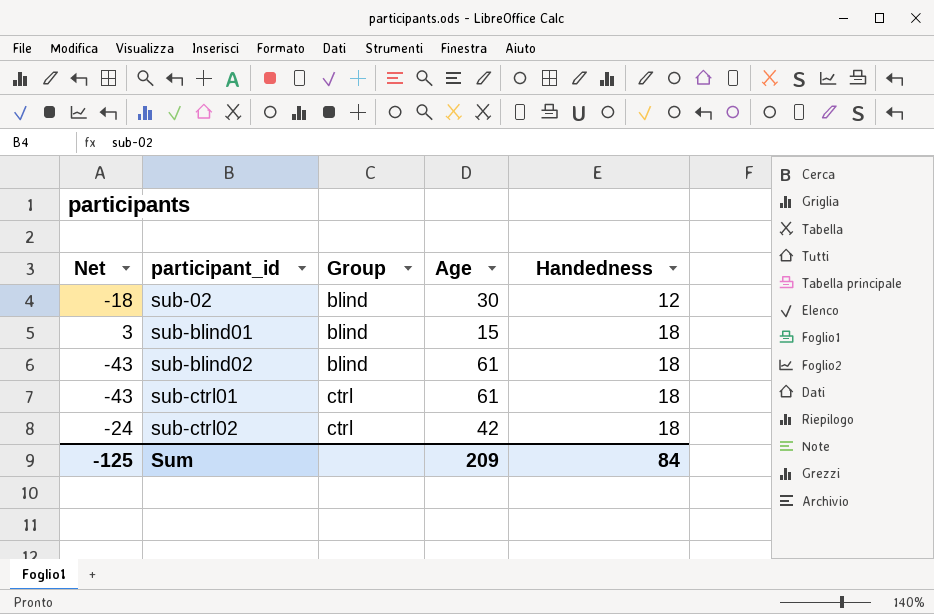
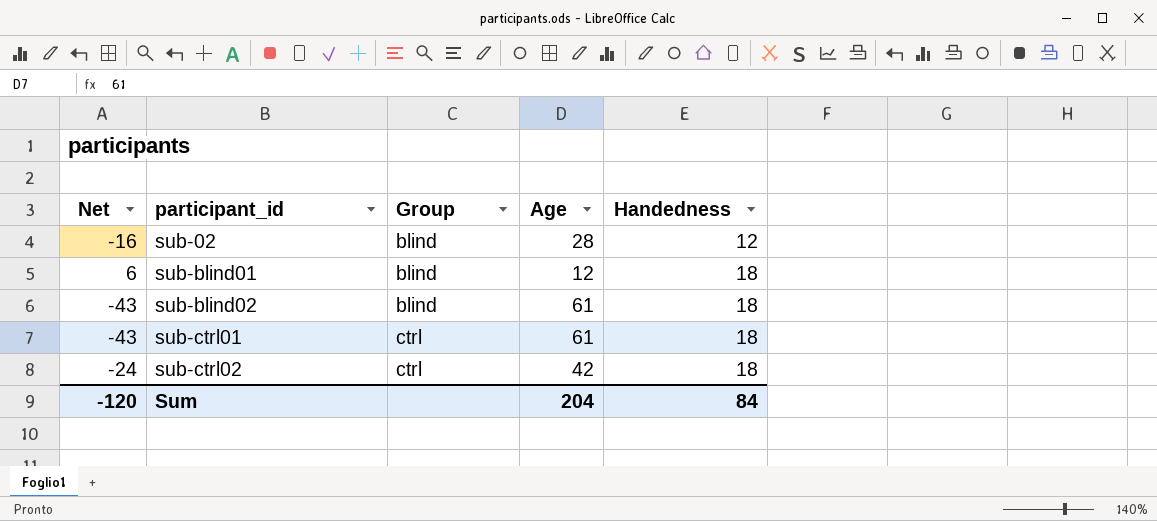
sub-02 | Net: -18 -> -16
sub-02 | Age: 30 -> 28
sub-blind01 | Net: 3 -> 6
sub-blind01 | Age: 15 -> 12
Sum | Net: -125 -> -120
Sum | Age: 209 -> 204

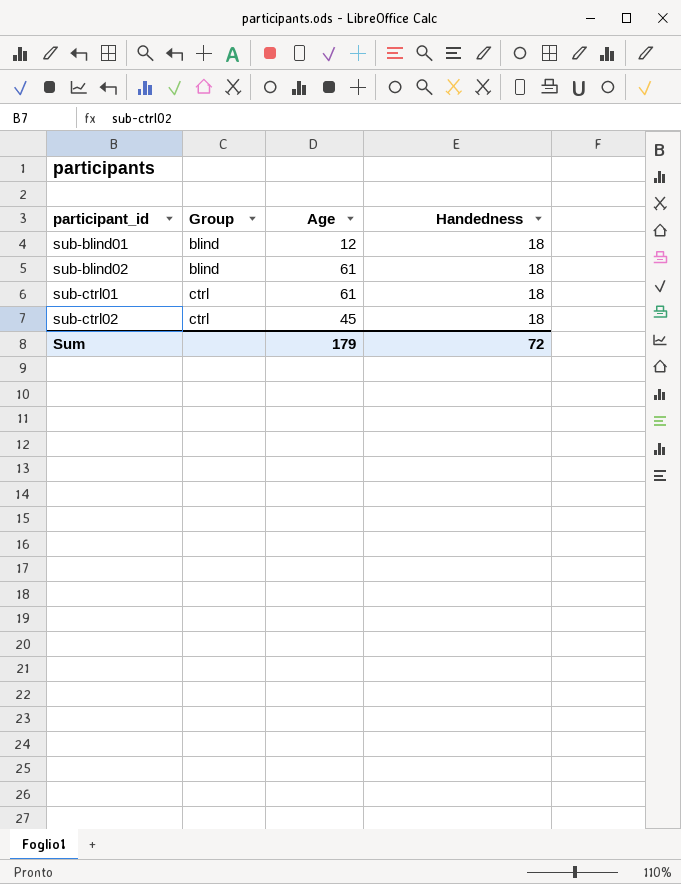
column Net | formula: [Handedness] - [Age] -> none
row sub-02: -16 | blind | 28 | 12 -> none
sub-ctrl02 | Age: 42 -> 45
Sum | Age: 204 -> 179
Sum | Handedness: 84 -> 72

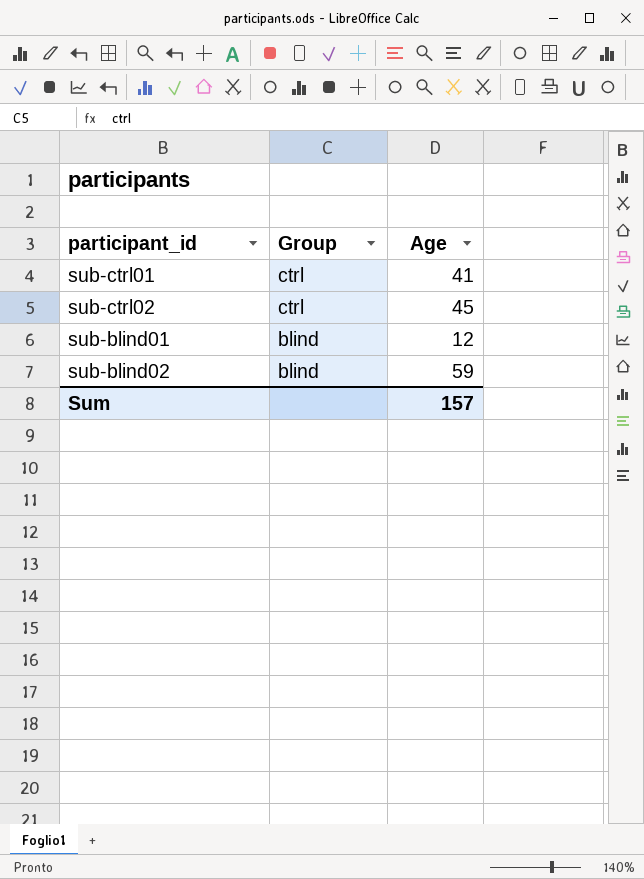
row order: participant_id ascending -> Group descending
column Handedness | position: 4 -> none
sub-ctrl01 | Age: 61 -> 41
sub-blind02 | Age: 61 -> 59
Sum | Age: 179 -> 157

